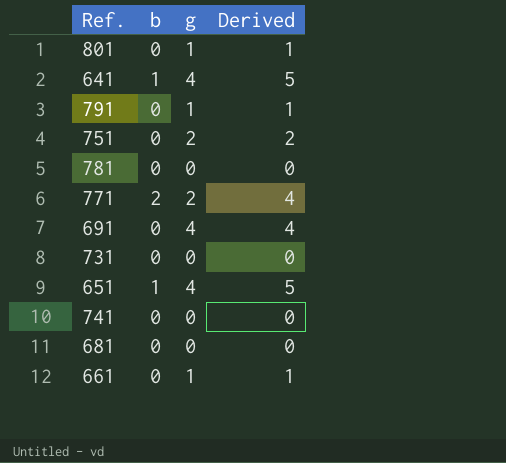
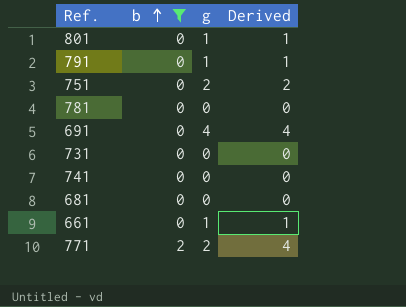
filter: none -> b != 1
row order: none -> b ascending

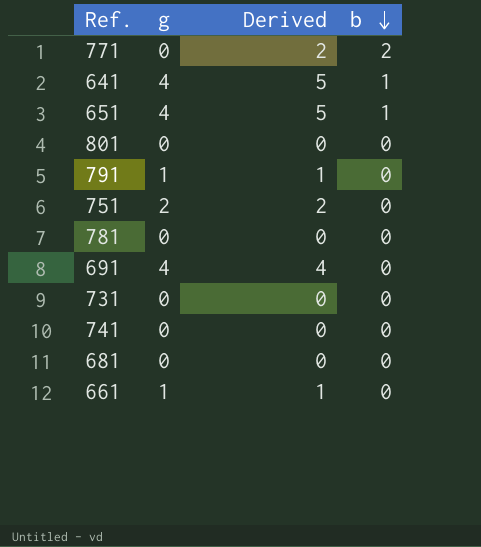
filter: b != 1 -> none
row order: b ascending -> b descending
column b | position: 2 -> 4
771 | g: 2 -> 0
771 | Derived: 4 -> 2
801 | g: 1 -> 0
801 | Derived: 1 -> 0

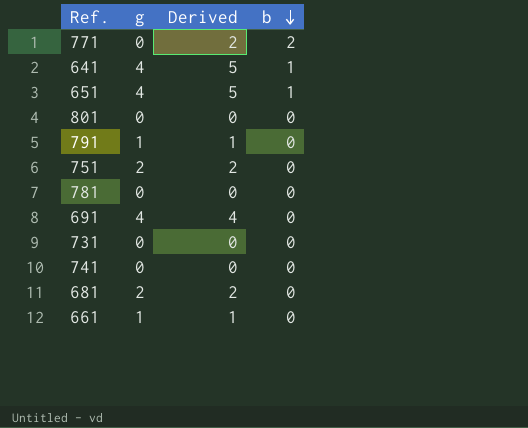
681 | g: 0 -> 2
681 | Derived: 0 -> 2

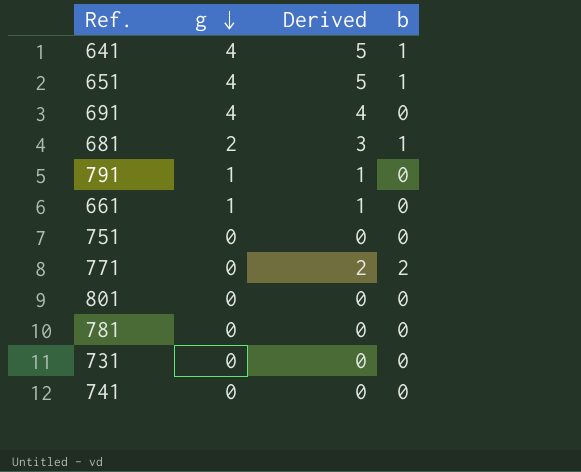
row order: b descending -> g descending
681 | Derived: 2 -> 3
681 | b: 0 -> 1
751 | g: 2 -> 0
751 | Derived: 2 -> 0

